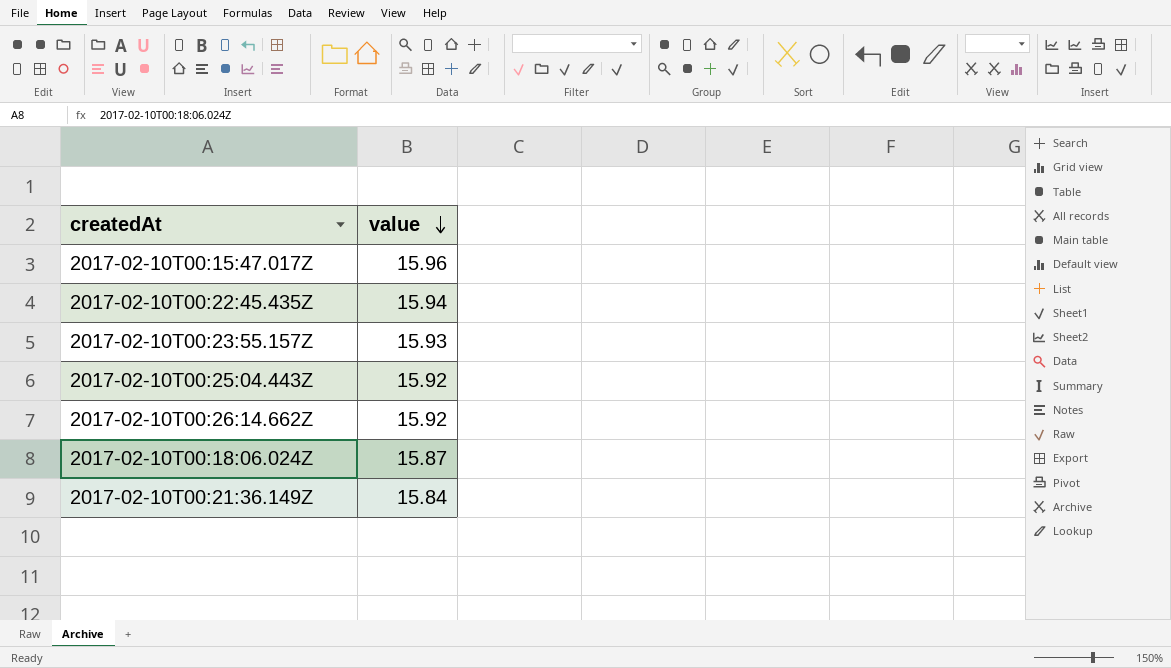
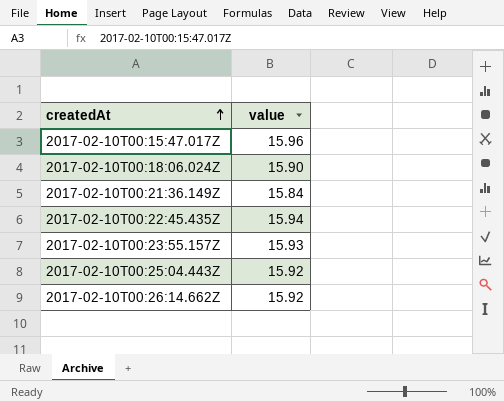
row order: value descending -> createdAt ascending
2017-02-10T00:18:06.024Z | value: 15.87 -> 15.90

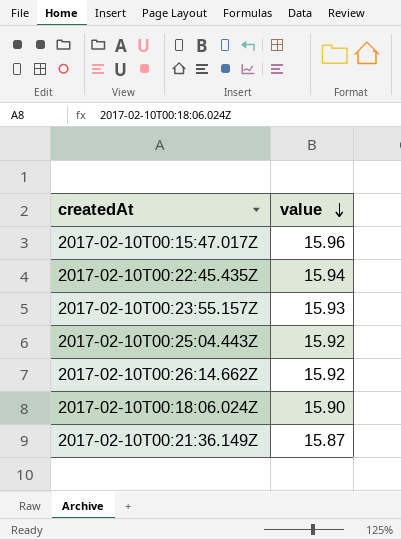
row order: createdAt ascending -> value descending
2017-02-10T00:21:36.149Z | value: 15.84 -> 15.87

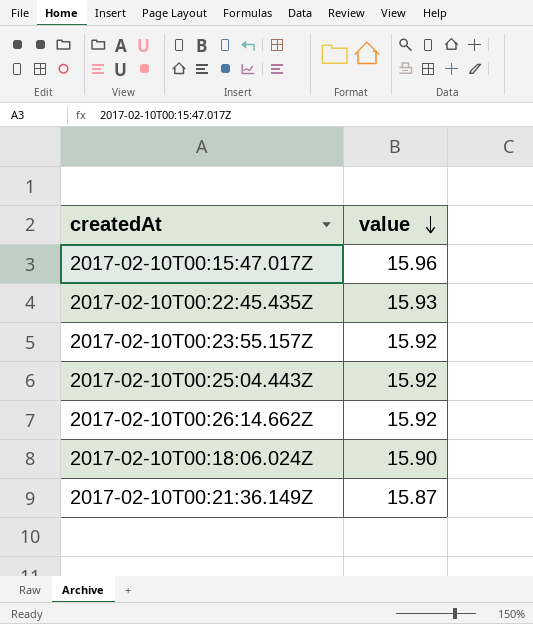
2017-02-10T00:22:45.435Z | value: 15.94 -> 15.93
2017-02-10T00:23:55.157Z | value: 15.93 -> 15.92

